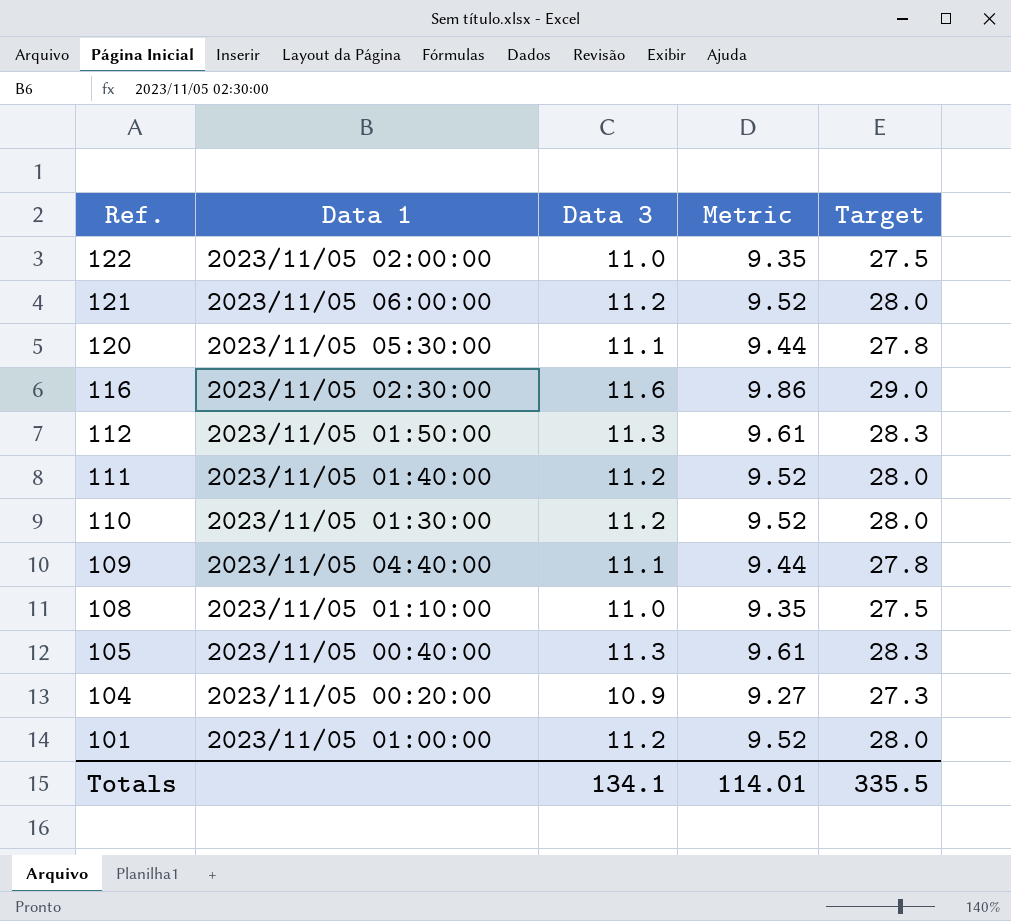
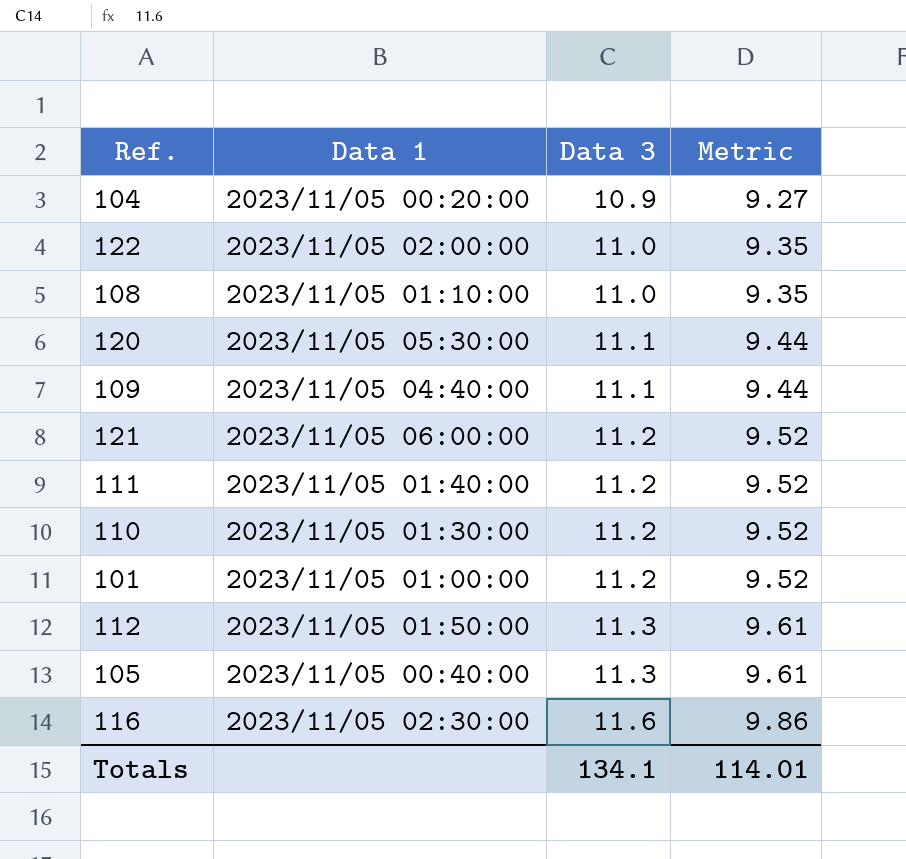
row order: Ref. descending -> Data 3 ascending
column Target | formula: [Data 3] * 2.5 -> none

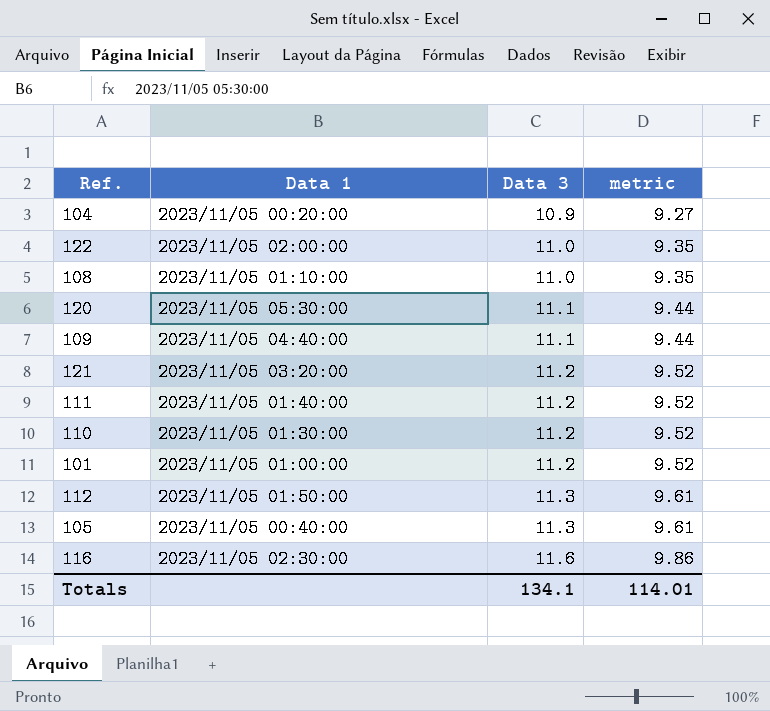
column name: Metric -> metric
121 | Data 1: 2023/11/05 06:00:00 -> 2023/11/05 03:20:00

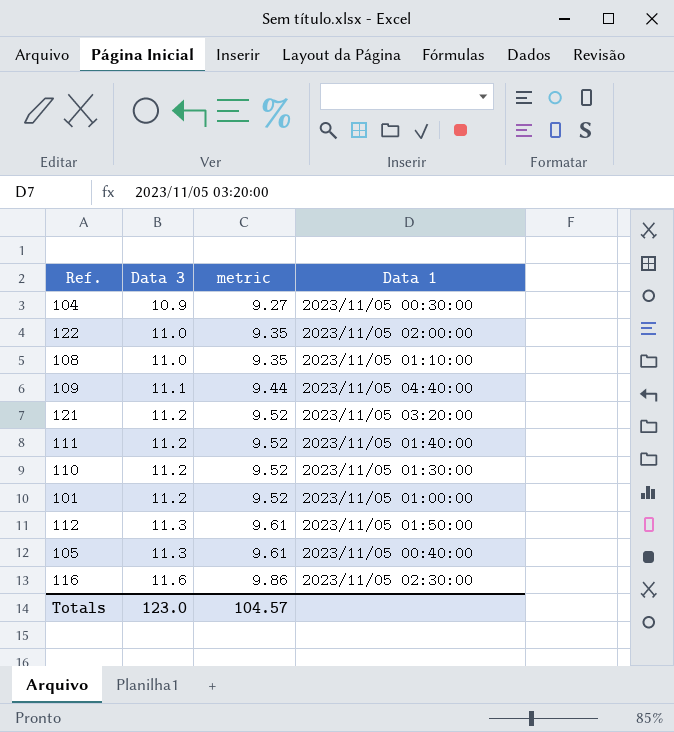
column Data 1 | position: 2 -> 4
row 120: 2023/11/05 05:30:00 | 11.1 | 9.44 -> none
104 | Data 1: 2023/11/05 00:20:00 -> 2023/11/05 00:30:00
Totals | Data 3: 134.1 -> 123.0
Totals | metric: 114.01 -> 104.57

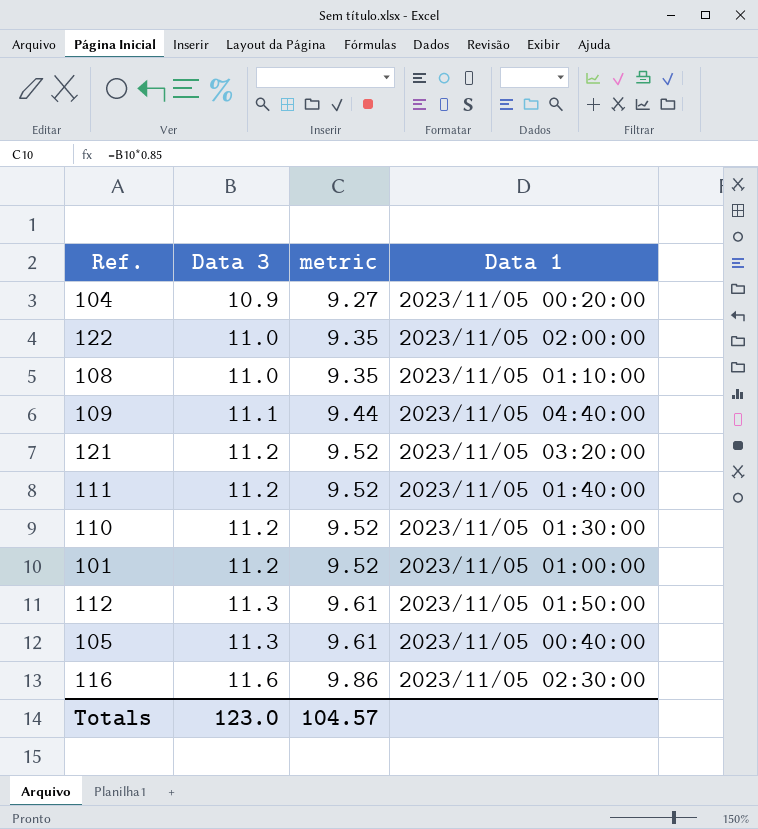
104 | Data 1: 2023/11/05 00:30:00 -> 2023/11/05 00:20:00

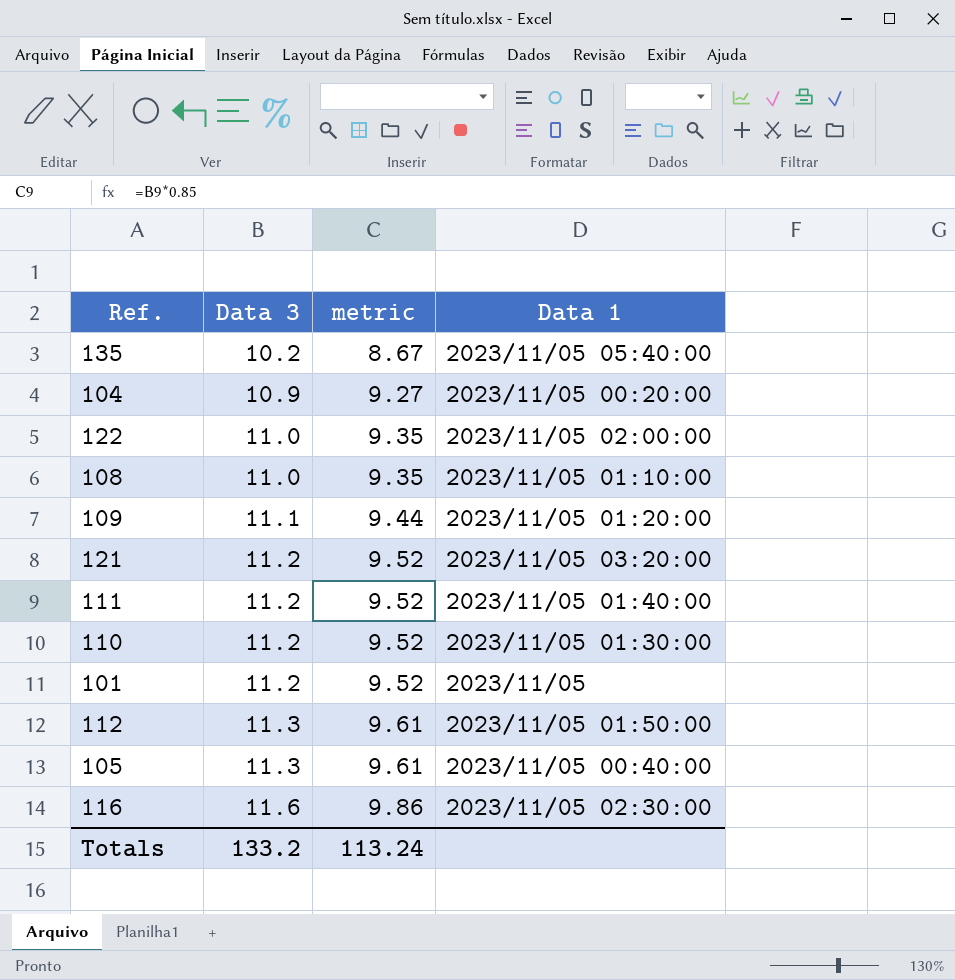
row 135: none -> 10.2 | 8.67 | 2023/11/05 05:40:00
109 | Data 1: 2023/11/05 04:40:00 -> 2023/11/05 01:20:00
101 | Data 1: 2023/11/05 01:00:00 -> 2023/11/05
Totals | Data 3: 123.0 -> 133.2
Totals | metric: 104.57 -> 113.24

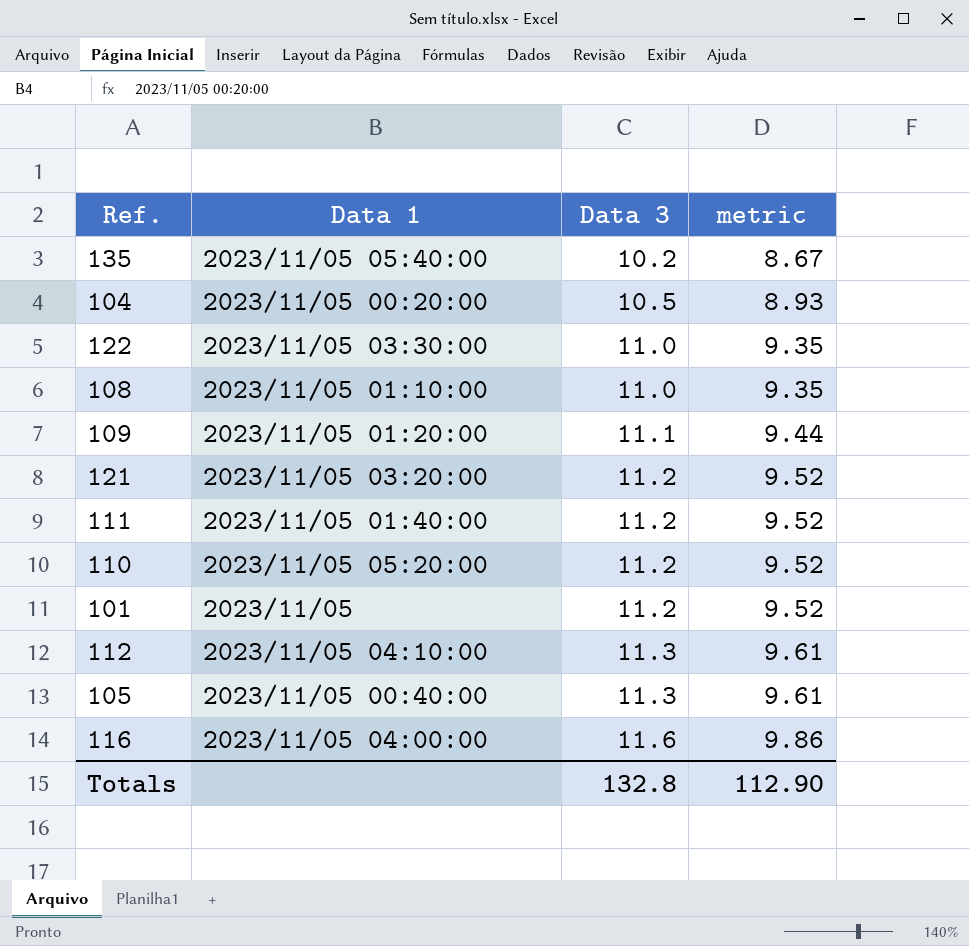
column Data 1 | position: 4 -> 2
104 | Data 3: 10.9 -> 10.5
104 | metric: 9.27 -> 8.93
122 | Data 1: 2023/11/05 02:00:00 -> 2023/11/05 03:30:00
110 | Data 1: 2023/11/05 01:30:00 -> 2023/11/05 05:20:00
112 | Data 1: 2023/11/05 01:50:00 -> 2023/11/05 04:10:00
116 | Data 1: 2023/11/05 02:30:00 -> 2023/11/05 04:00:00
Totals | Data 3: 133.2 -> 132.8
Totals | metric: 113.24 -> 112.90

